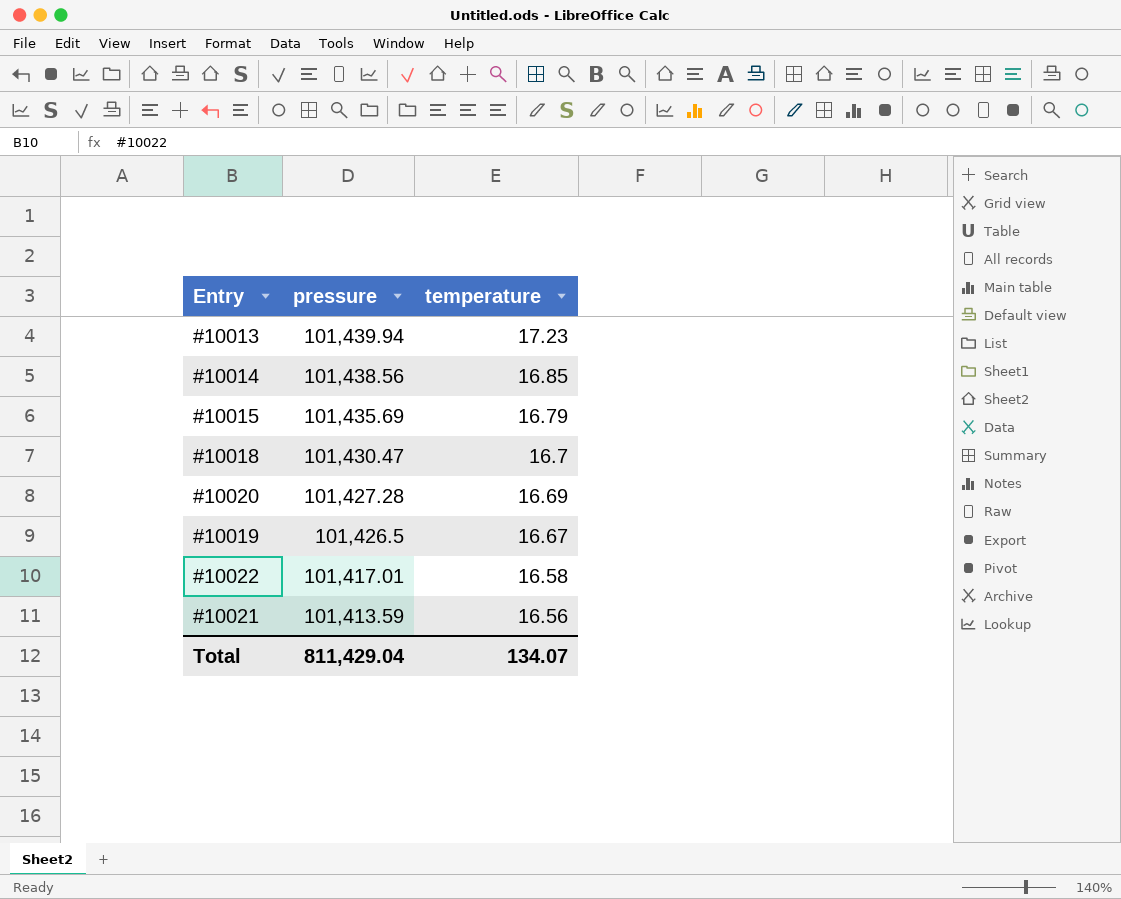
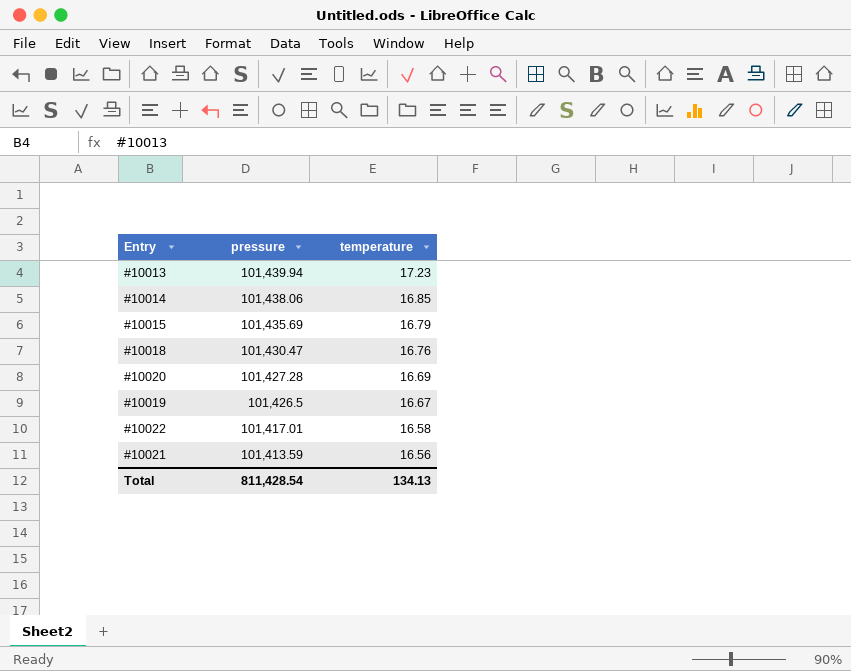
#10014 | pressure: 101,438.56 -> 101,438.06
#10018 | temperature: 16.7 -> 16.76
Total | pressure: 811,429.04 -> 811,428.54
Total | temperature: 134.07 -> 134.13

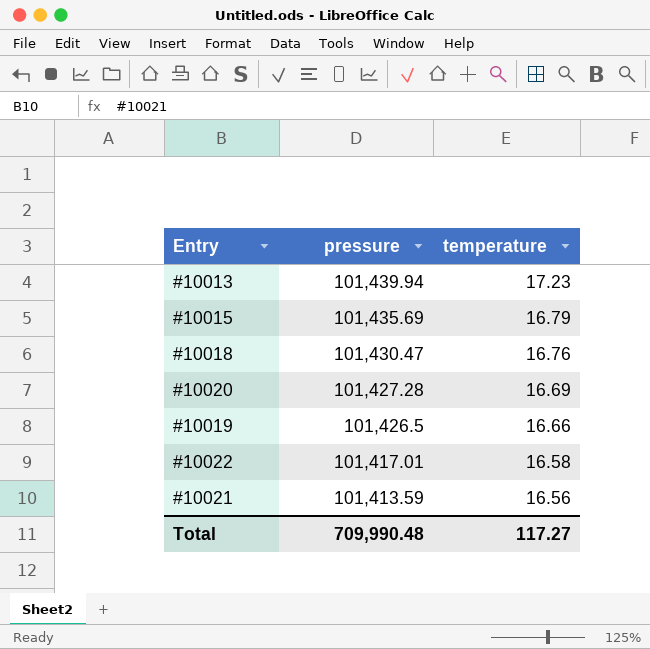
row #10014: 101,438.06 | 16.85 -> none
#10019 | temperature: 16.67 -> 16.66
Total | pressure: 811,428.54 -> 709,990.48
Total | temperature: 134.13 -> 117.27

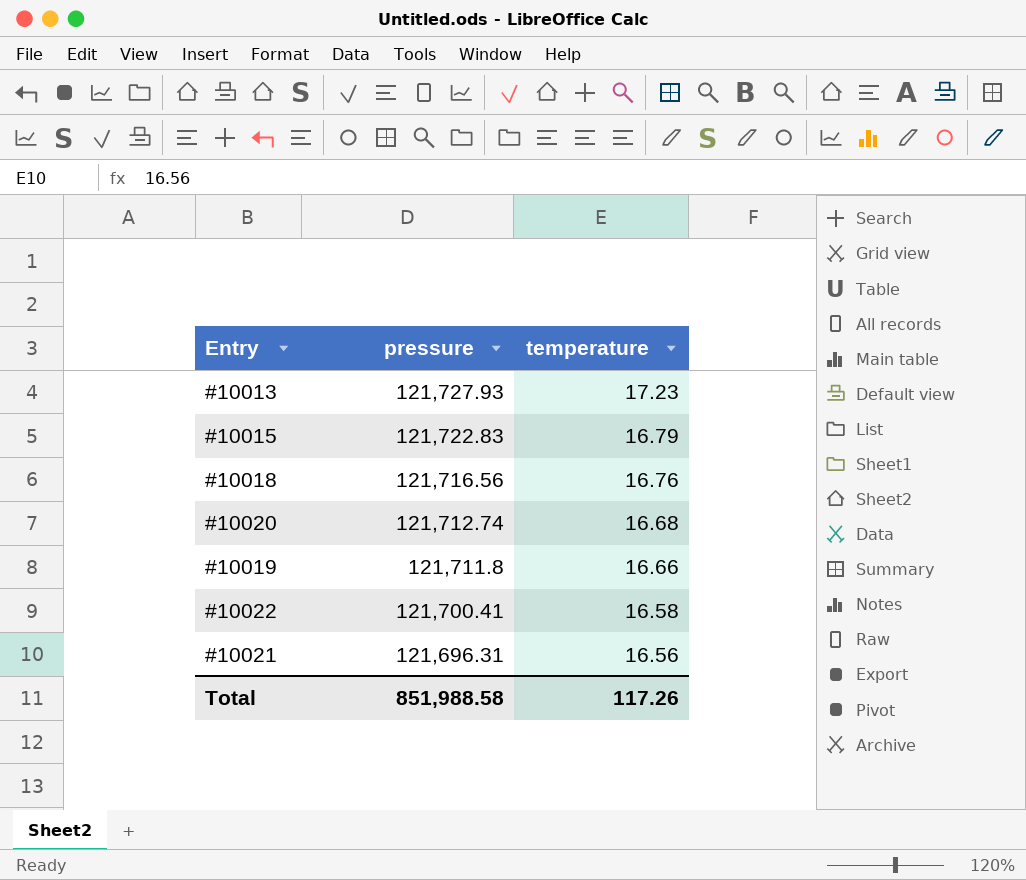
#10013 | pressure: 101,439.94 -> 121,727.93
#10015 | pressure: 101,435.69 -> 121,722.83
#10018 | pressure: 101,430.47 -> 121,716.56
#10020 | pressure: 101,427.28 -> 121,712.74
#10020 | temperature: 16.69 -> 16.68
#10019 | pressure: 101,426.5 -> 121,711.8
#10022 | pressure: 101,417.01 -> 121,700.41
#10021 | pressure: 101,413.59 -> 121,696.31
Total | pressure: 709,990.48 -> 851,988.58
Total | temperature: 117.27 -> 117.26

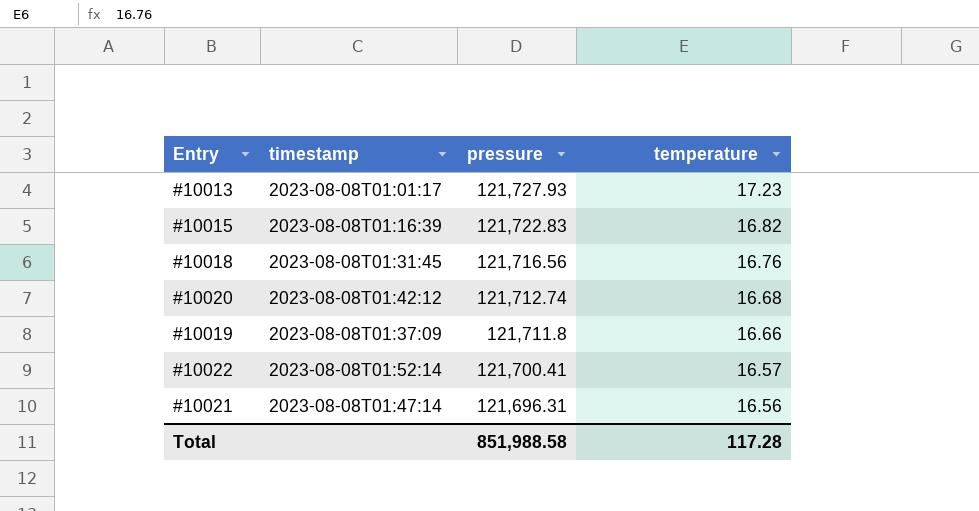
column timestamp | position: none -> 2
#10015 | temperature: 16.79 -> 16.82
#10022 | temperature: 16.58 -> 16.57
Total | temperature: 117.26 -> 117.28

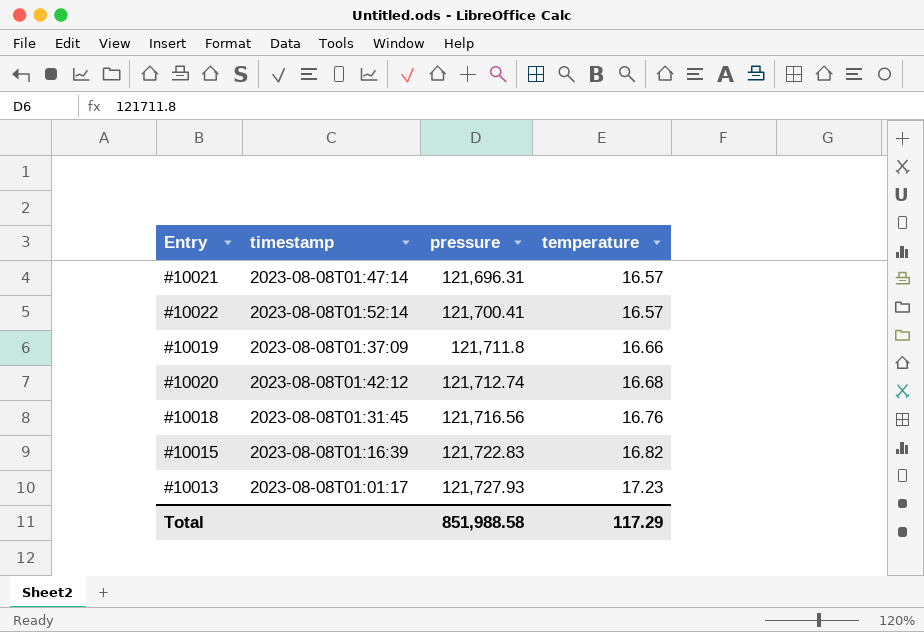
row order: pressure descending -> pressure ascending
#10021 | temperature: 16.56 -> 16.57
Total | temperature: 117.28 -> 117.29

